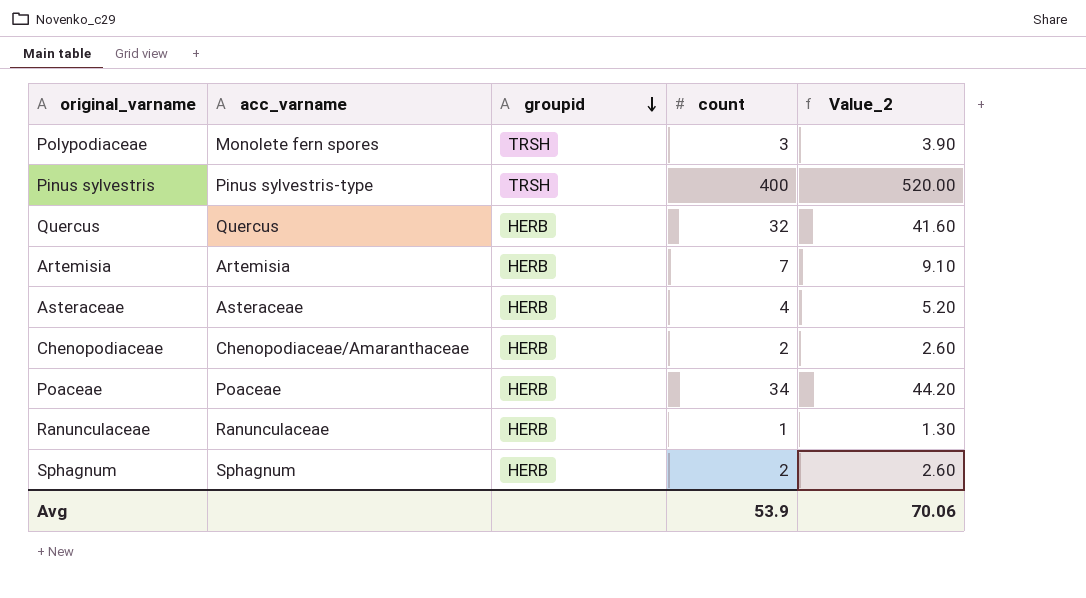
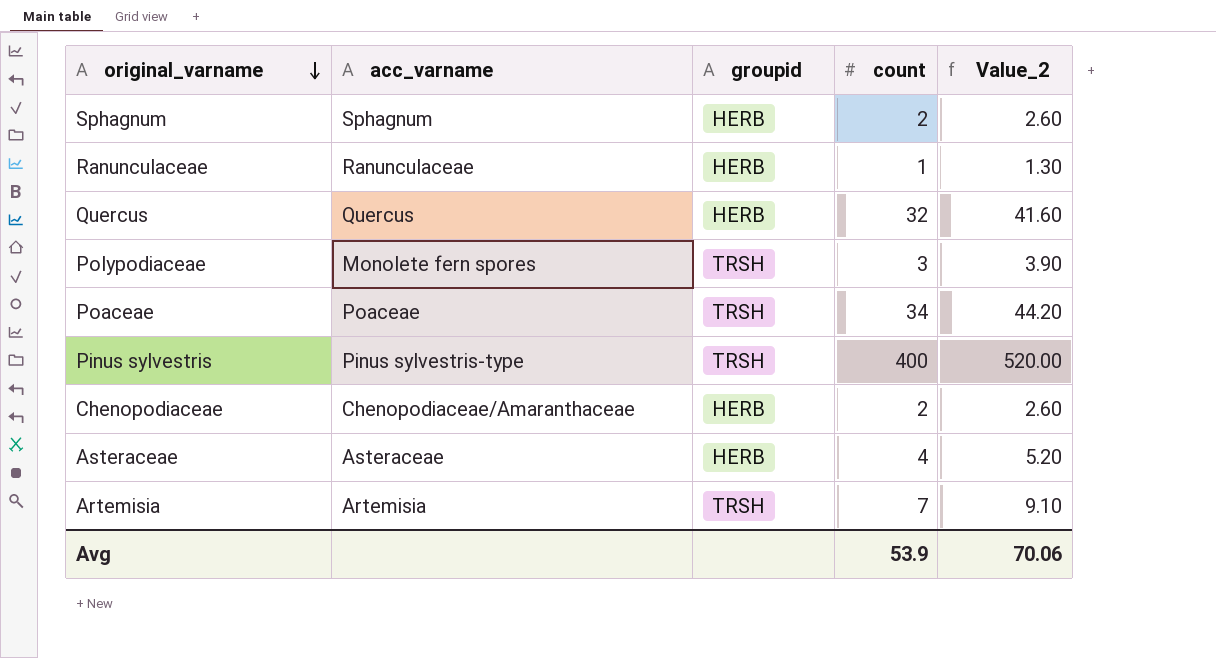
row order: groupid descending -> original_varname descending
Poaceae | groupid: HERB -> TRSH
Artemisia | groupid: HERB -> TRSH

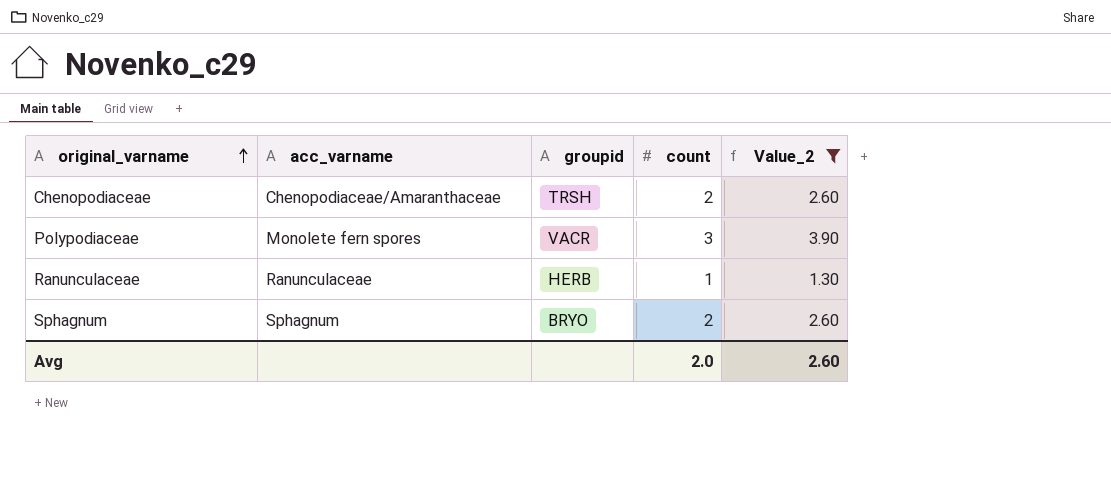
filter: none -> Value_2 <= 3.90
row order: original_varname descending -> original_varname ascending
Chenopodiaceae | groupid: HERB -> TRSH
Polypodiaceae | groupid: TRSH -> VACR
Sphagnum | groupid: HERB -> BRYO
Avg | count: 53.9 -> 2.0
Avg | Value_2: 70.06 -> 2.60

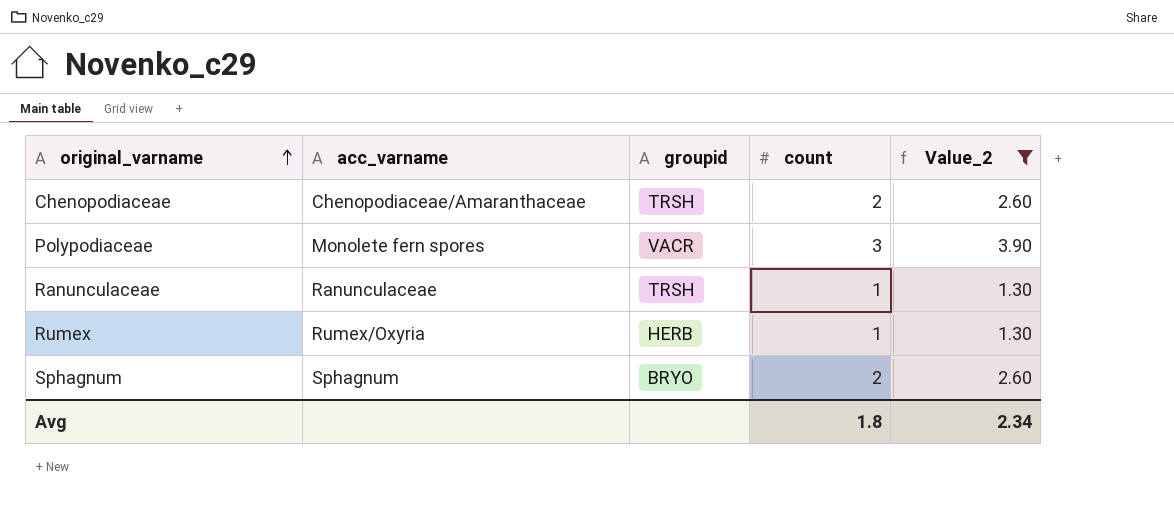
Ranunculaceae | groupid: HERB -> TRSH
row Rumex: none -> Rumex/Oxyria | HERB | 1 | 1.30
Avg | count: 2.0 -> 1.8
Avg | Value_2: 2.60 -> 2.34

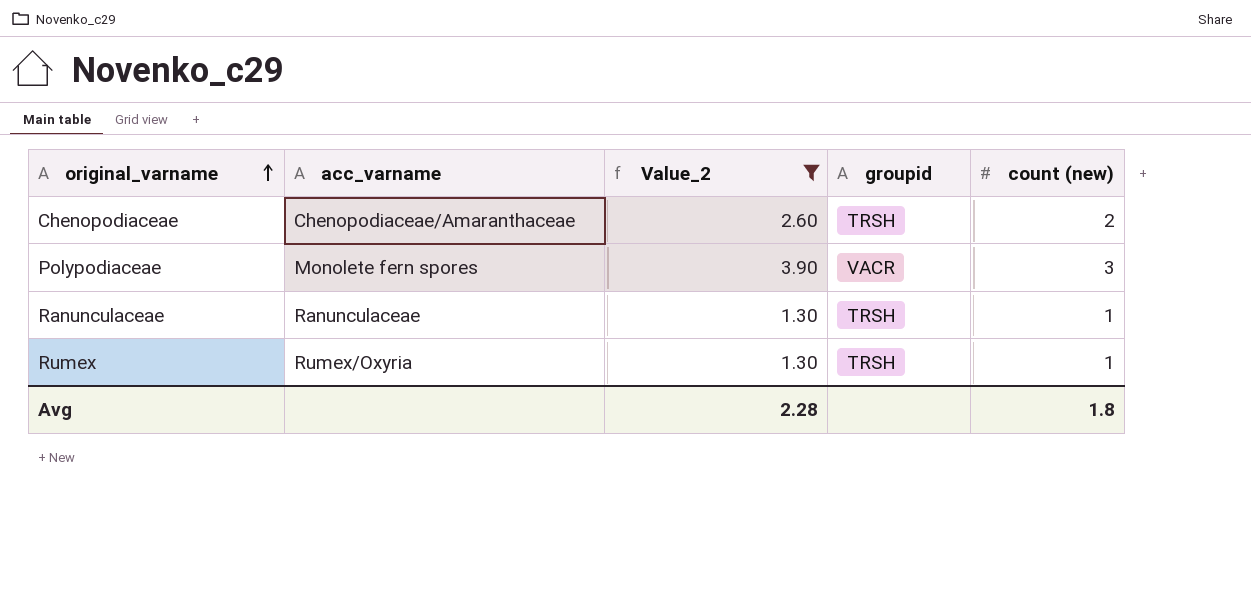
column Value_2 | position: 5 -> 3
column name: count -> count (new)
row Sphagnum: Sphagnum | BRYO | 2 | 2.60 -> none
Rumex | groupid: HERB -> TRSH
Avg | Value_2: 2.34 -> 2.28

